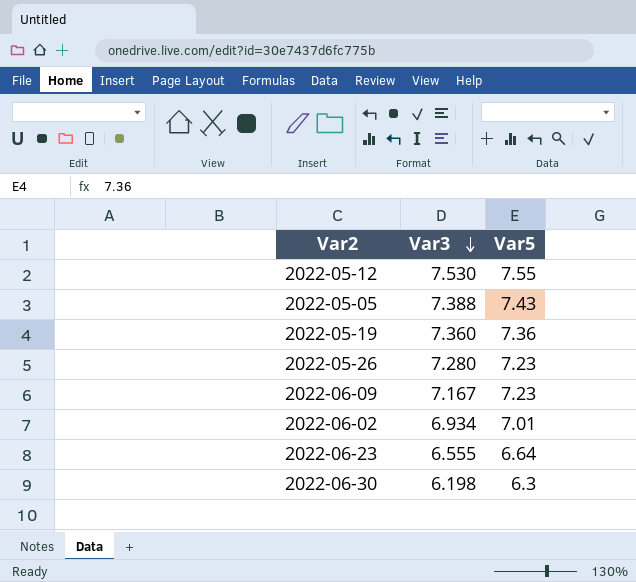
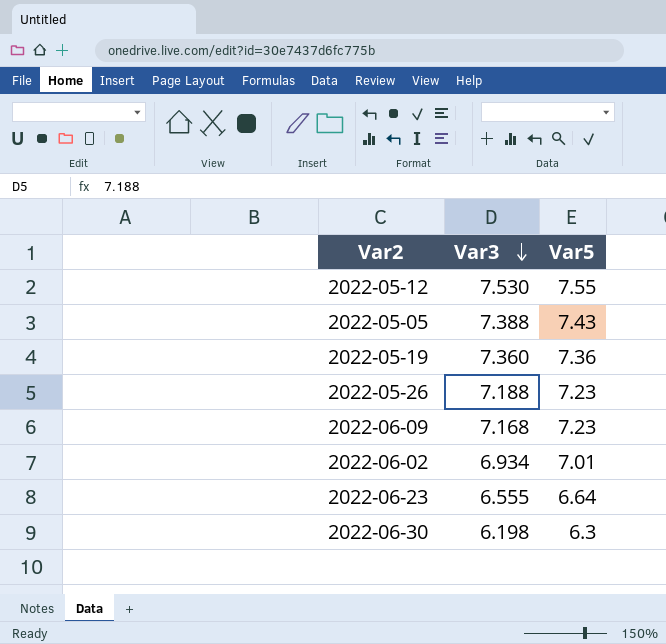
2022-05-26 | Var3: 7.280 -> 7.188
2022-06-09 | Var3: 7.167 -> 7.168

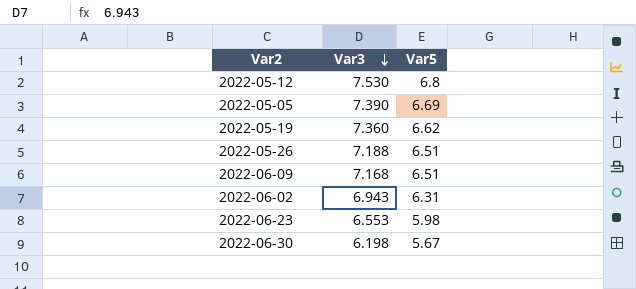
2022-05-12 | Var5: 7.55 -> 6.8
2022-05-05 | Var3: 7.388 -> 7.390
2022-05-05 | Var5: 7.43 -> 6.69
2022-05-19 | Var5: 7.36 -> 6.62
2022-05-26 | Var5: 7.23 -> 6.51
2022-06-09 | Var5: 7.23 -> 6.51
2022-06-02 | Var3: 6.934 -> 6.943
2022-06-02 | Var5: 7.01 -> 6.31
2022-06-23 | Var3: 6.555 -> 6.553
2022-06-23 | Var5: 6.64 -> 5.98
2022-06-30 | Var5: 6.3 -> 5.67

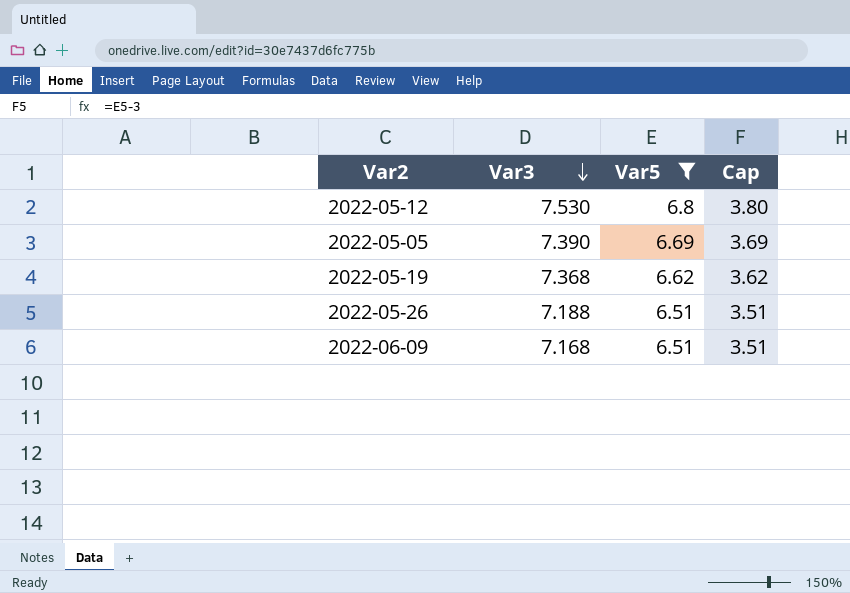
filter: none -> Var5 >= 6.51
column Cap | formula: none -> [Var5] - 3
2022-05-19 | Var3: 7.360 -> 7.368

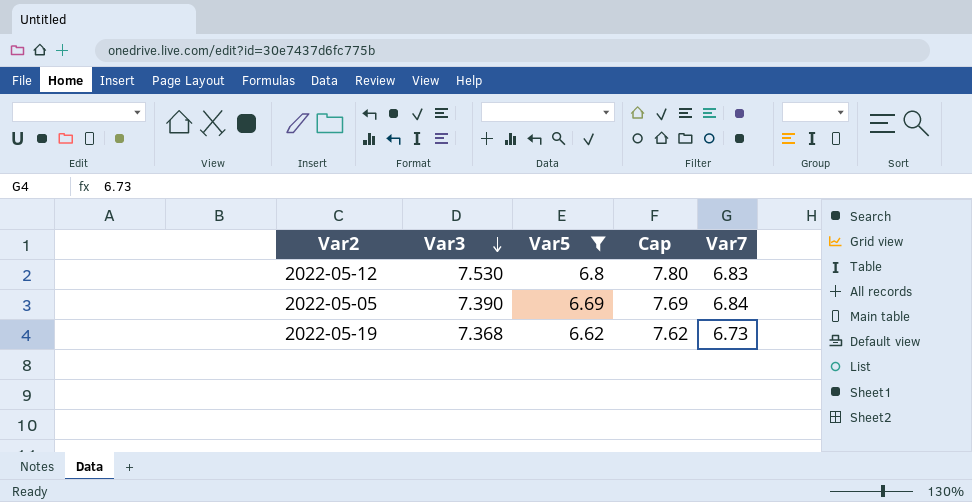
column Cap | formula: [Var5] - 3 -> [Var5] + 1
column Var7 | position: none -> 5
row 2022-05-26: 7.188 | 6.51 | 3.51 -> none
row 2022-06-09: 7.168 | 6.51 | 3.51 -> none

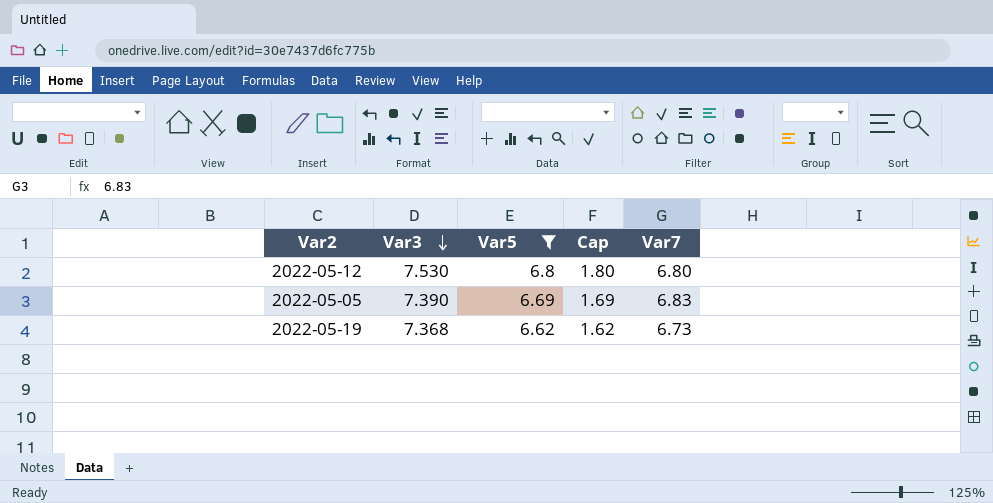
column Cap | formula: [Var5] + 1 -> [Var5] - 5
2022-05-12 | Var7: 6.83 -> 6.80
2022-05-05 | Var7: 6.84 -> 6.83

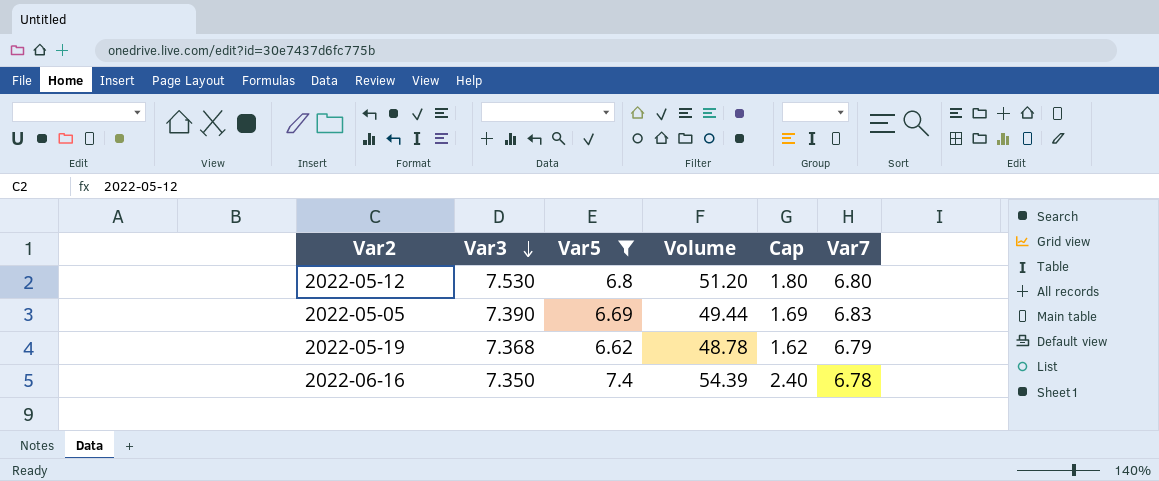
column Volume | formula: none -> [Var3] * [Var5]
2022-05-19 | Var7: 6.73 -> 6.79
row 2022-06-16: none -> 7.350 | 7.4 | 54.39 | 2.40 | 6.78

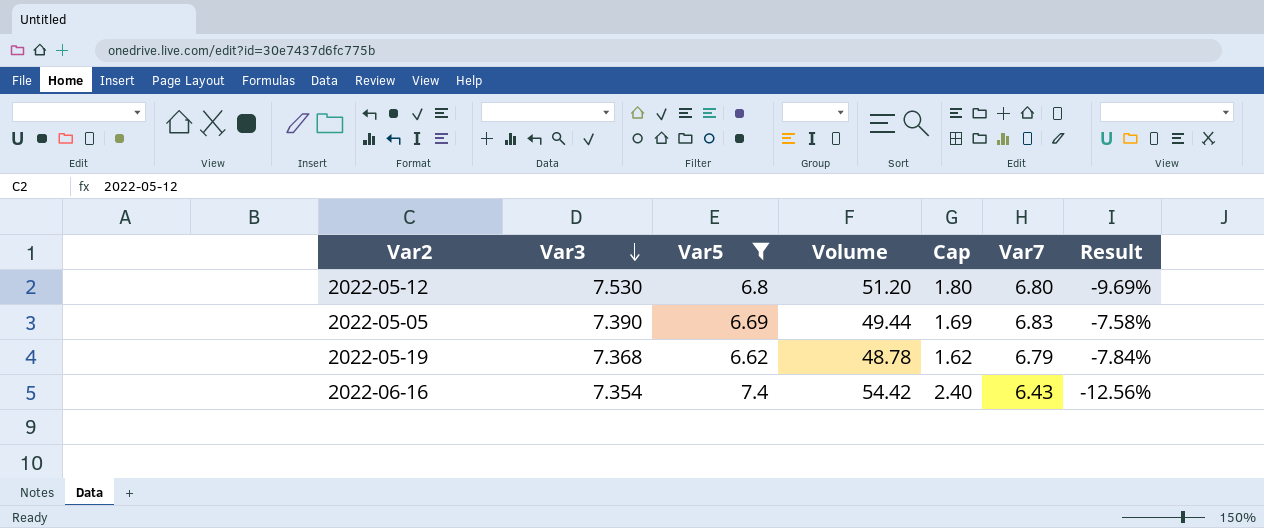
column Result | formula: none -> ([Var7] - [Var3]) / [Var3]
2022-06-16 | Var3: 7.350 -> 7.354
2022-06-16 | Volume: 54.39 -> 54.42
2022-06-16 | Var7: 6.78 -> 6.43

